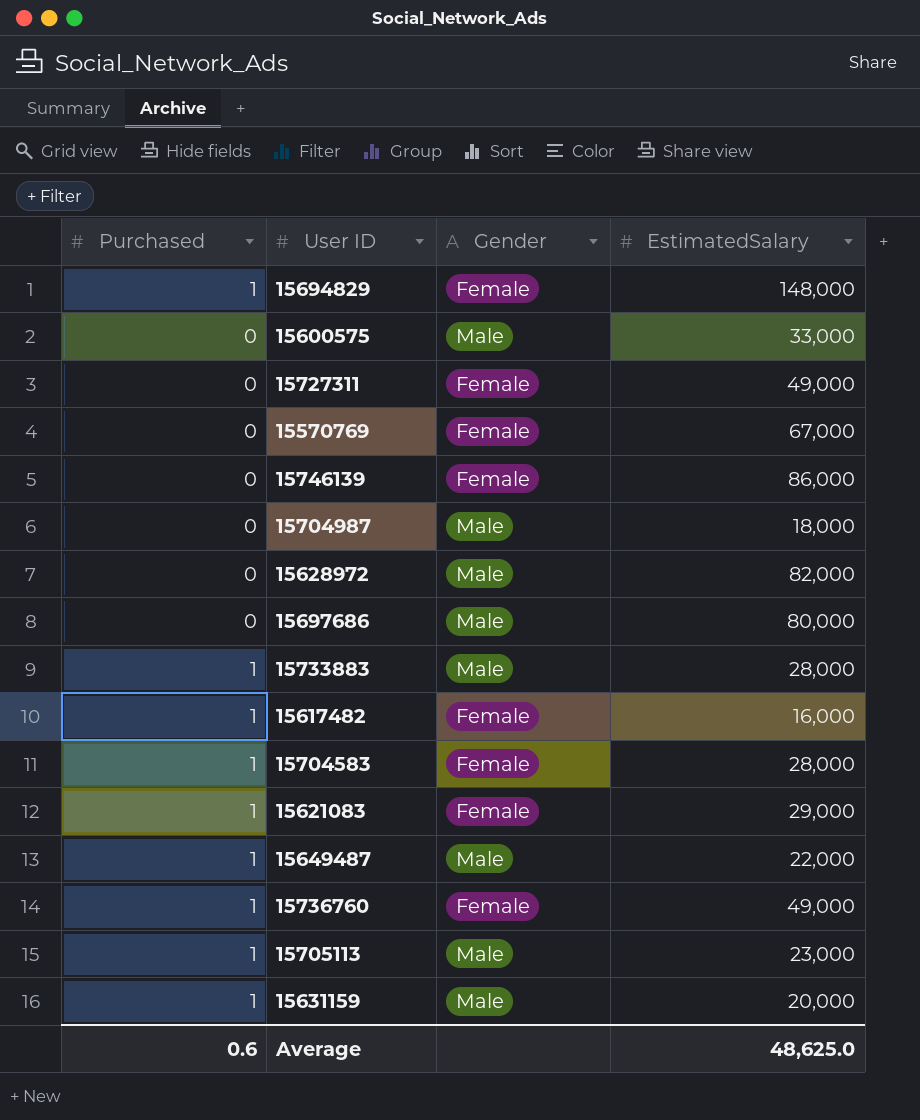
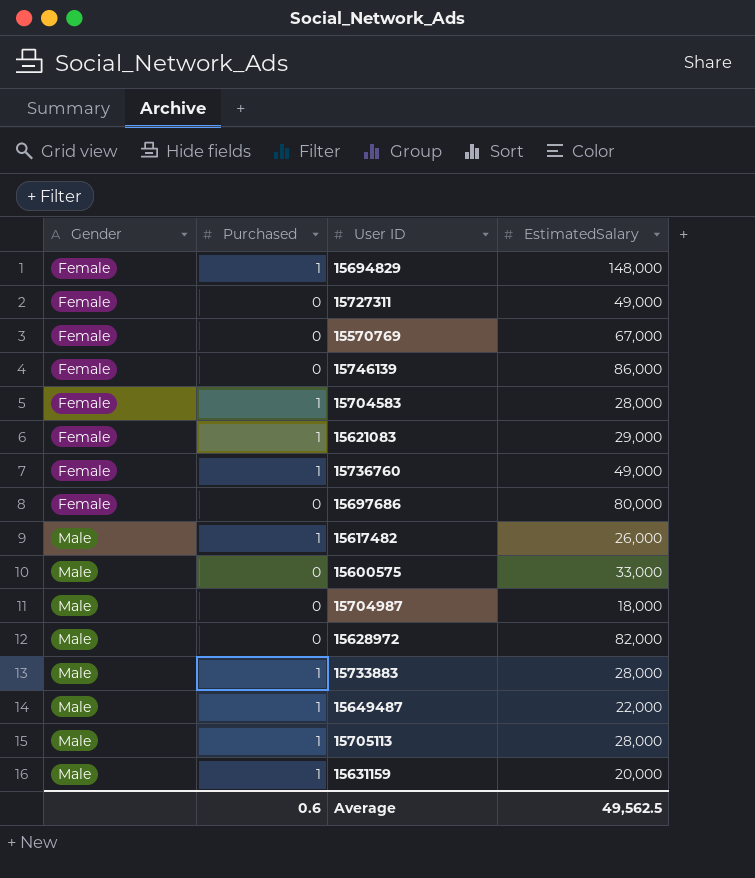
row order: none -> Gender ascending
column Gender | position: 3 -> 1
15697686 | Gender: Male -> Female
15617482 | Gender: Female -> Male
15617482 | EstimatedSalary: 16,000 -> 26,000
15705113 | EstimatedSalary: 23,000 -> 28,000
Average | EstimatedSalary: 48,625.0 -> 49,562.5

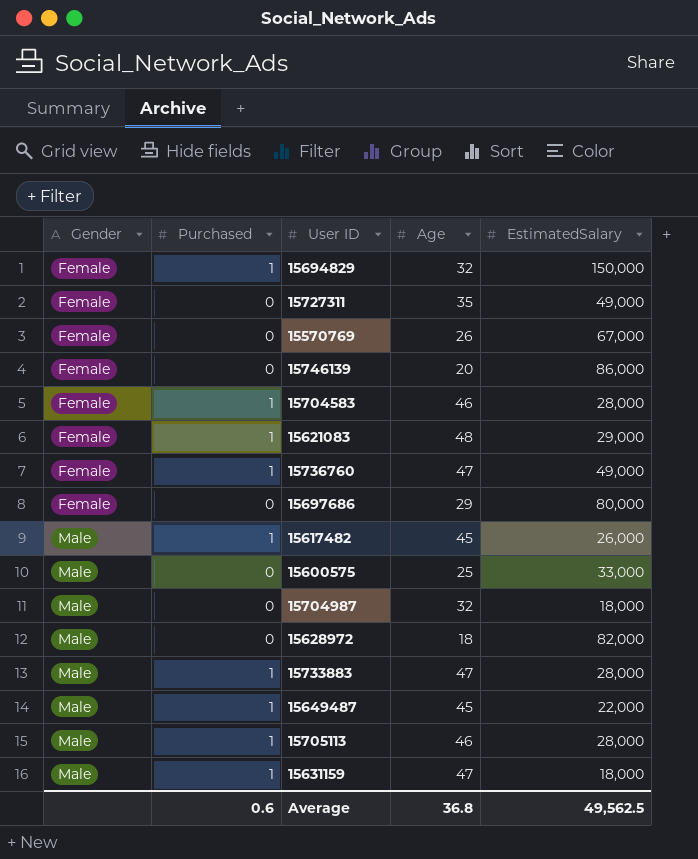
column Age | position: none -> 4
15694829 | EstimatedSalary: 148,000 -> 150,000
15631159 | EstimatedSalary: 20,000 -> 18,000

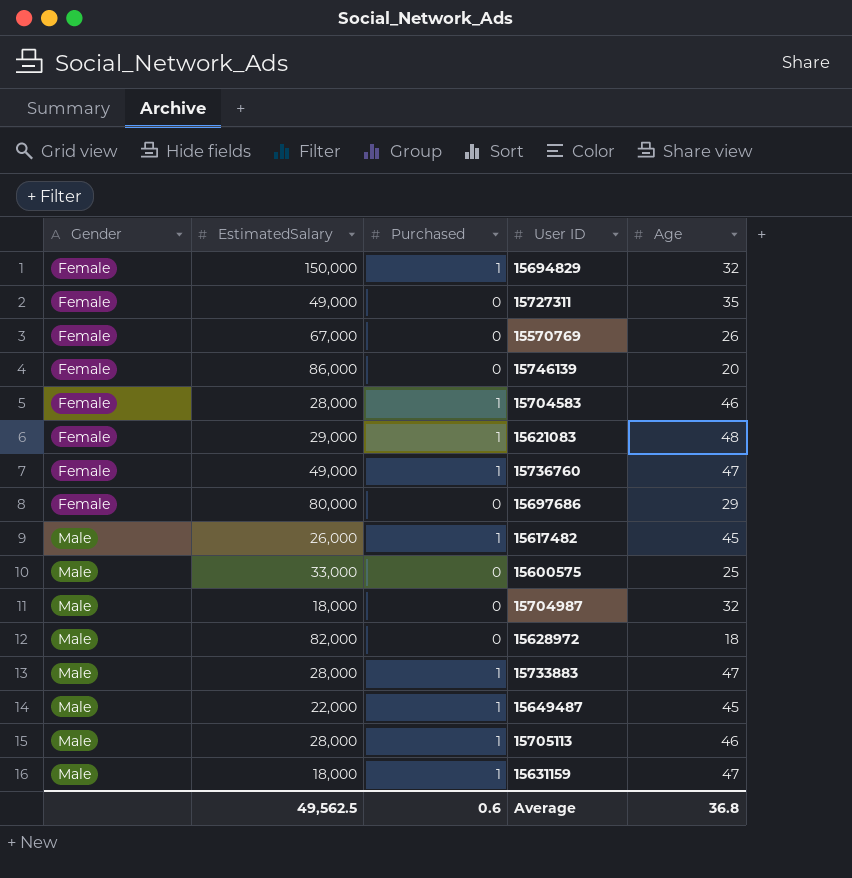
column EstimatedSalary | position: 5 -> 2

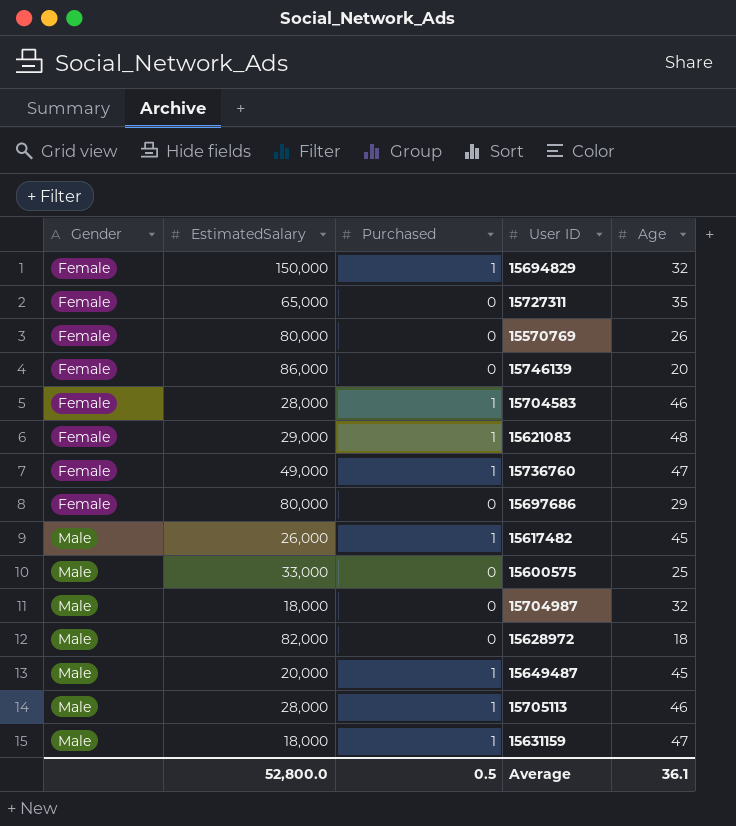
row 15733883: Male | 28,000 | 1 | 47 -> none
15727311 | EstimatedSalary: 49,000 -> 65,000
15570769 | EstimatedSalary: 67,000 -> 80,000
15649487 | EstimatedSalary: 22,000 -> 20,000
Average | EstimatedSalary: 49,562.5 -> 52,800.0
Average | Purchased: 0.6 -> 0.5
Average | Age: 36.8 -> 36.1

